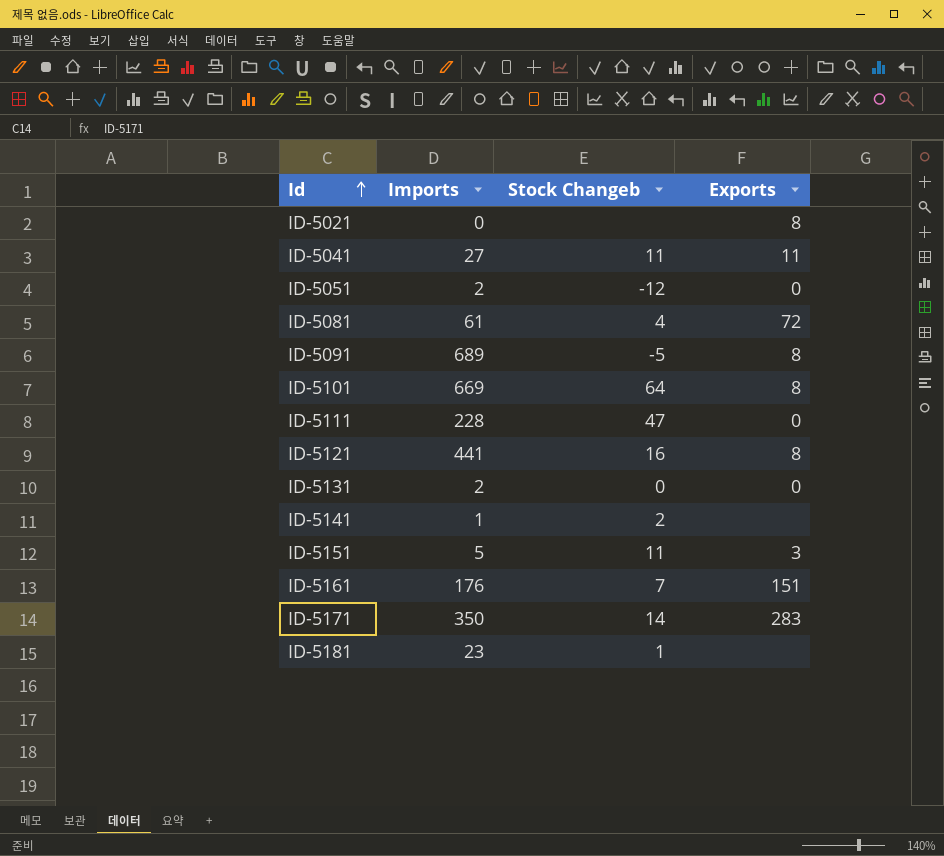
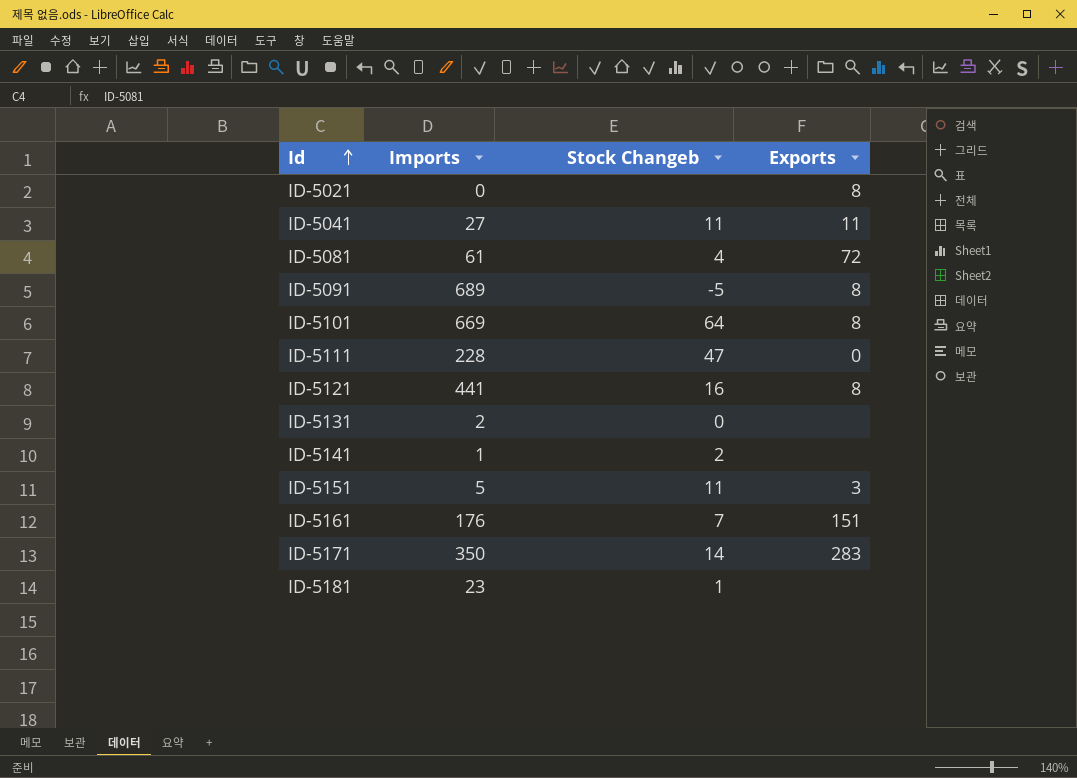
row ID-5051: 2 | -12 | 0 -> none
ID-5131 | Exports: 0 -> none

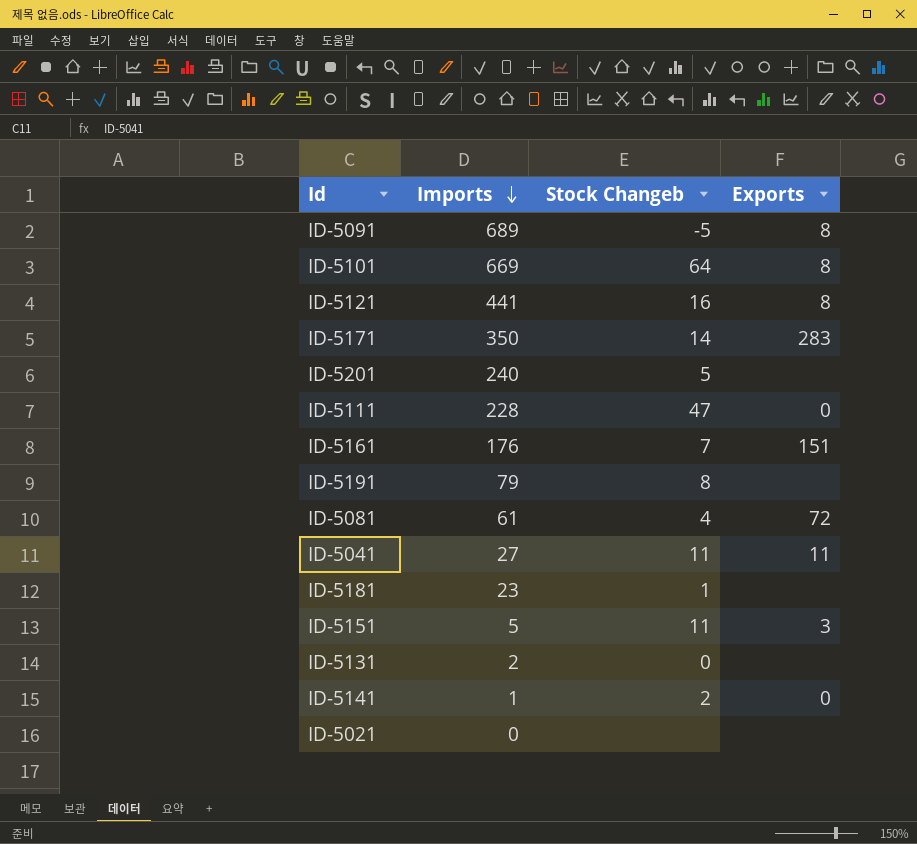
row order: Id ascending -> Imports descending
row ID-5201: none -> 240 | 5 | none
row ID-5191: none -> 79 | 8 | none
ID-5141 | Exports: none -> 0
ID-5021 | Exports: 8 -> none

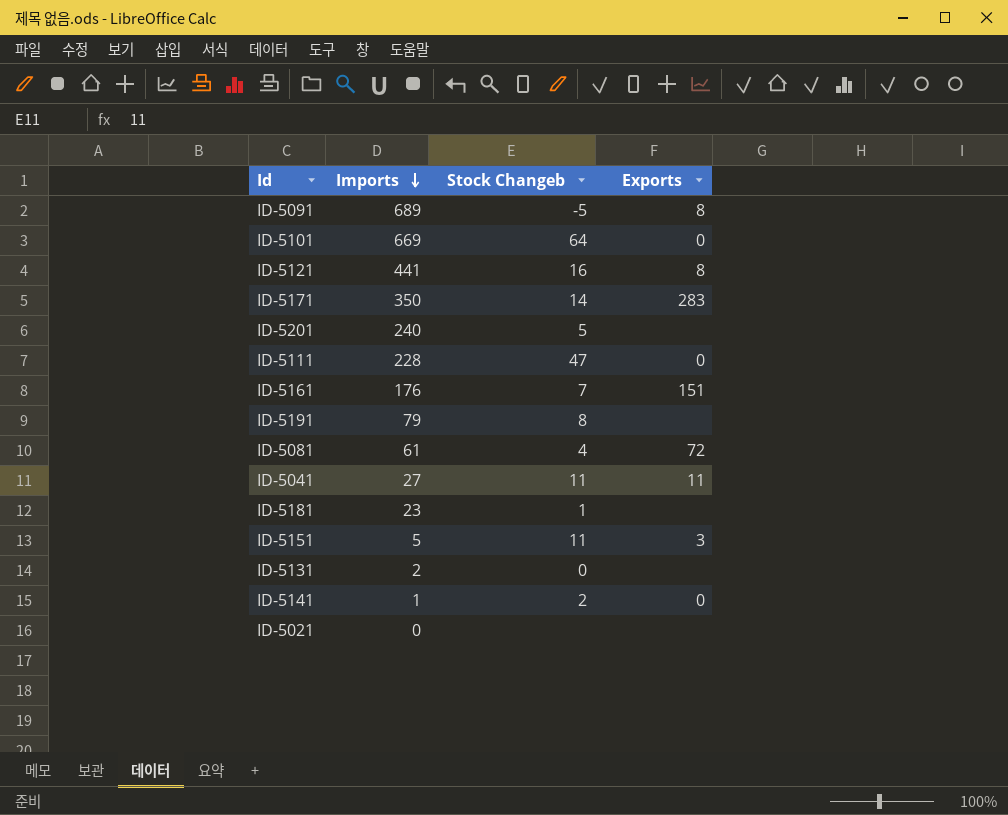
ID-5101 | Exports: 8 -> 0

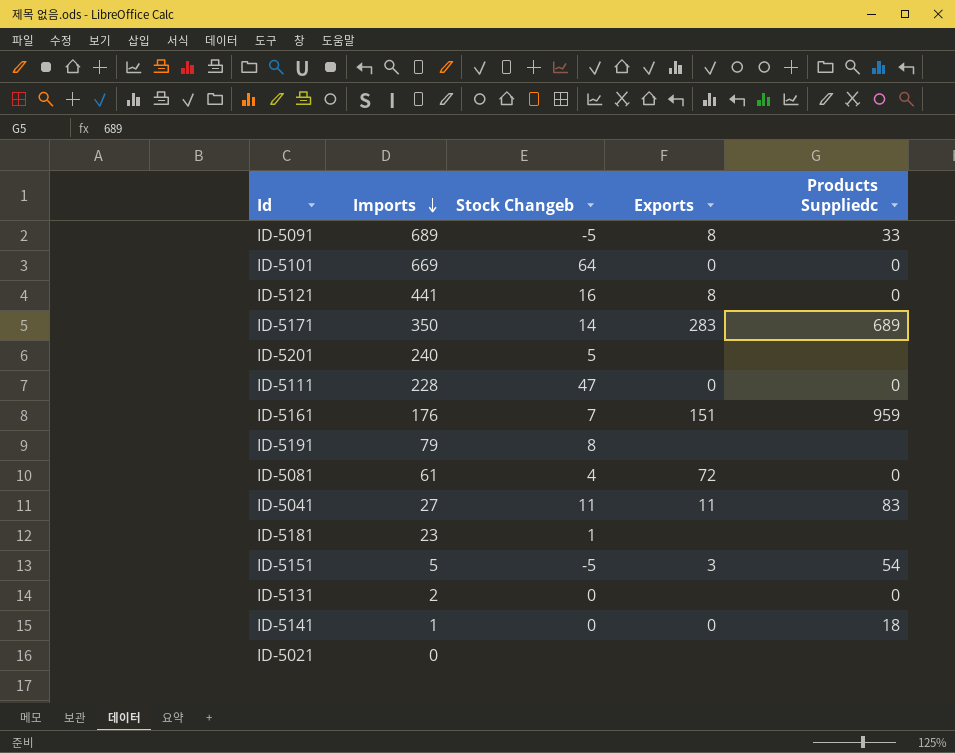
column Products Suppliedc | position: none -> 5
ID-5151 | Stock Changeb: 11 -> -5
ID-5141 | Stock Changeb: 2 -> 0

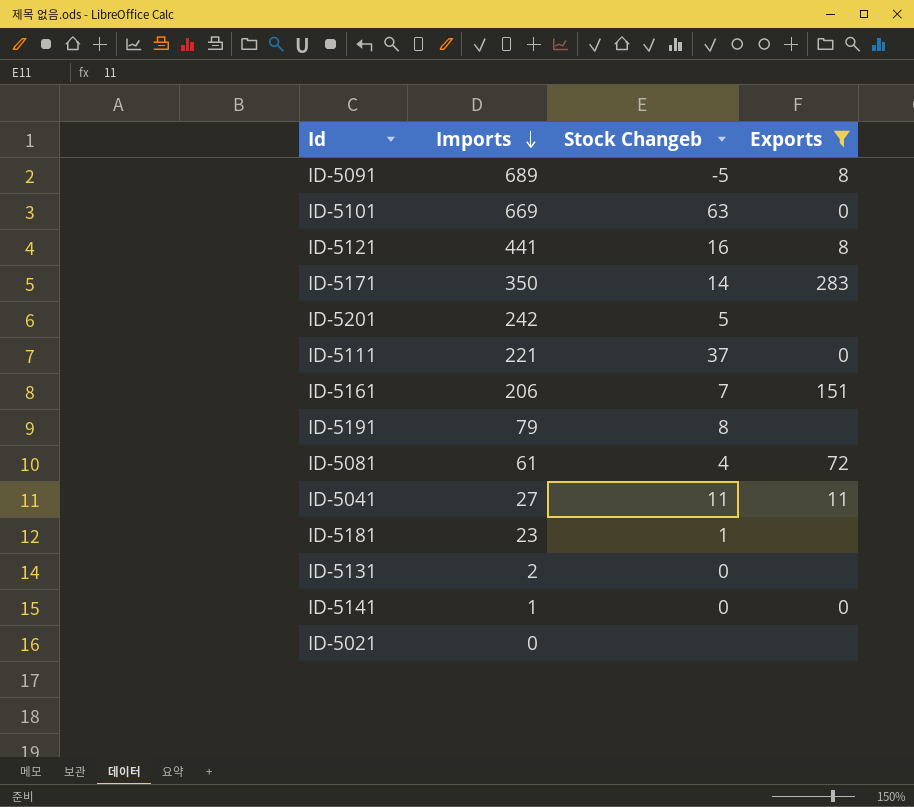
filter: none -> Exports != 3
column Products Suppliedc | position: 5 -> none
ID-5101 | Stock Changeb: 64 -> 63
ID-5201 | Imports: 240 -> 242
ID-5111 | Imports: 228 -> 221
ID-5111 | Stock Changeb: 47 -> 37
ID-5161 | Imports: 176 -> 206

